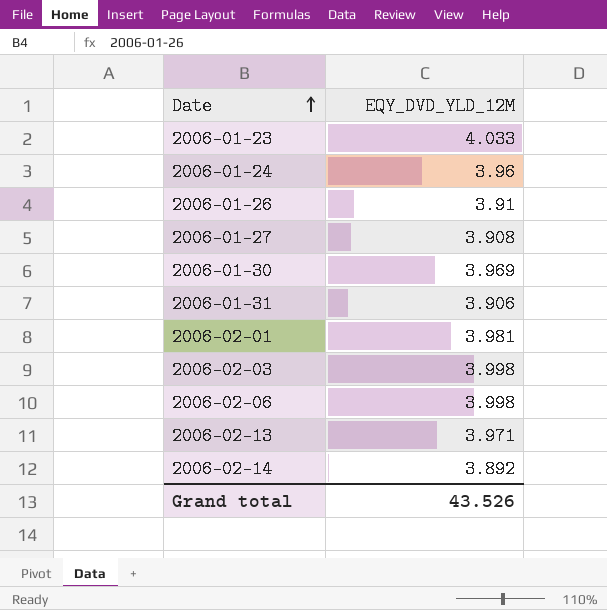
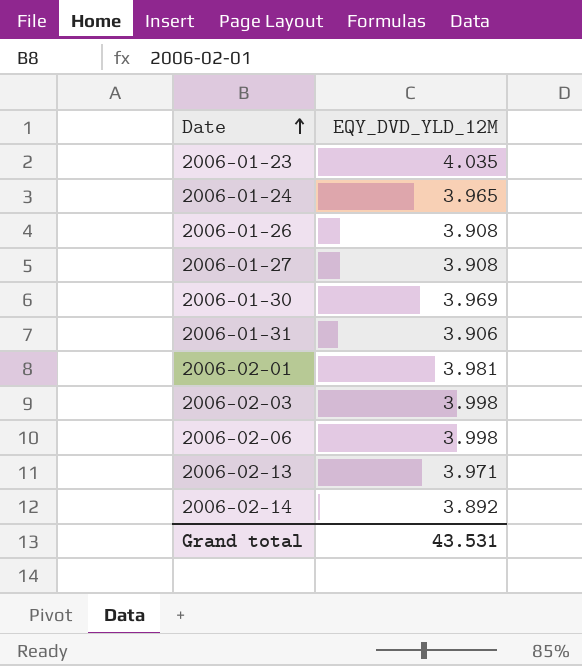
2006-01-23 | EQY_DVD_YLD_12M: 4.033 -> 4.035
2006-01-24 | EQY_DVD_YLD_12M: 3.96 -> 3.965
2006-01-26 | EQY_DVD_YLD_12M: 3.91 -> 3.908
Grand total | EQY_DVD_YLD_12M: 43.526 -> 43.531

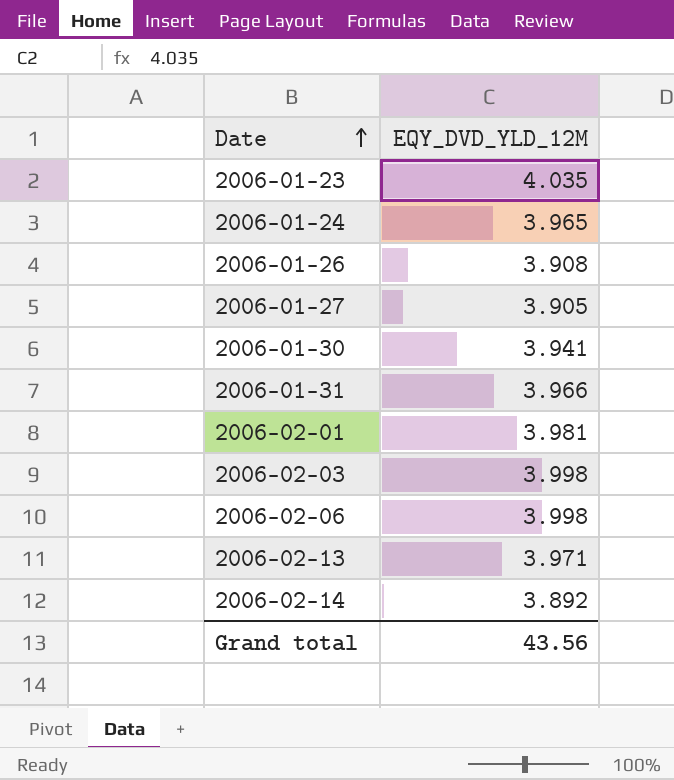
2006-01-27 | EQY_DVD_YLD_12M: 3.908 -> 3.905
2006-01-30 | EQY_DVD_YLD_12M: 3.969 -> 3.941
2006-01-31 | EQY_DVD_YLD_12M: 3.906 -> 3.966
Grand total | EQY_DVD_YLD_12M: 43.531 -> 43.56

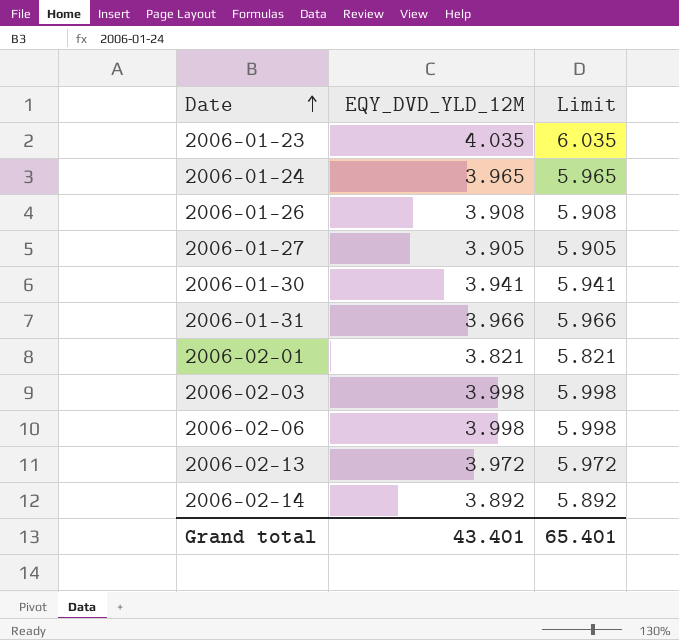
column Limit | formula: none -> [EQY_DVD_YLD_12M] + 2
2006-02-01 | EQY_DVD_YLD_12M: 3.981 -> 3.821
2006-02-13 | EQY_DVD_YLD_12M: 3.971 -> 3.972
Grand total | EQY_DVD_YLD_12M: 43.56 -> 43.401

